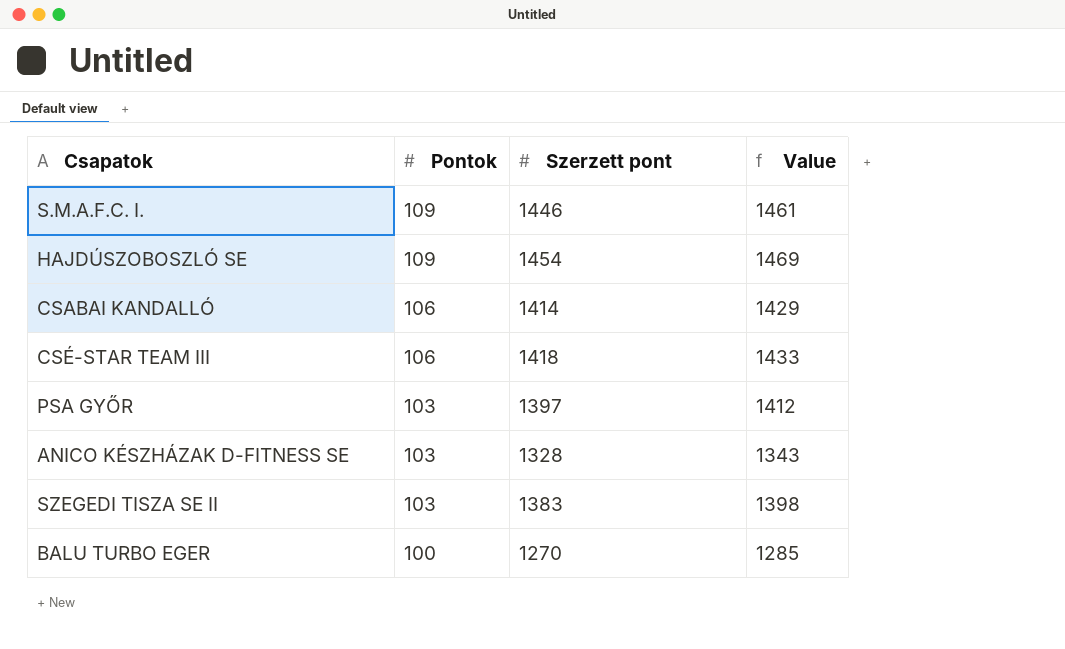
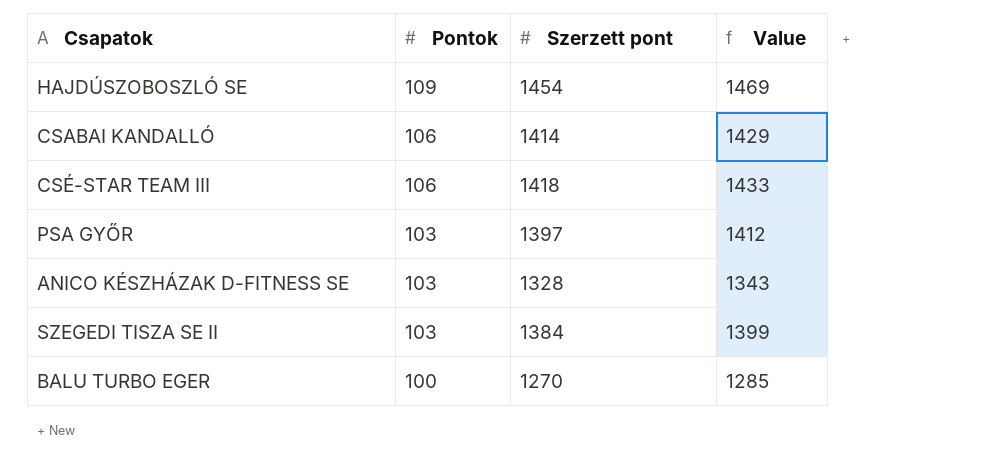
row S.M.A.F.C. I.: 109 | 1446 | 1461 -> none
SZEGEDI TISZA SE II | Szerzett pont: 1383 -> 1384
SZEGEDI TISZA SE II | Value: 1398 -> 1399

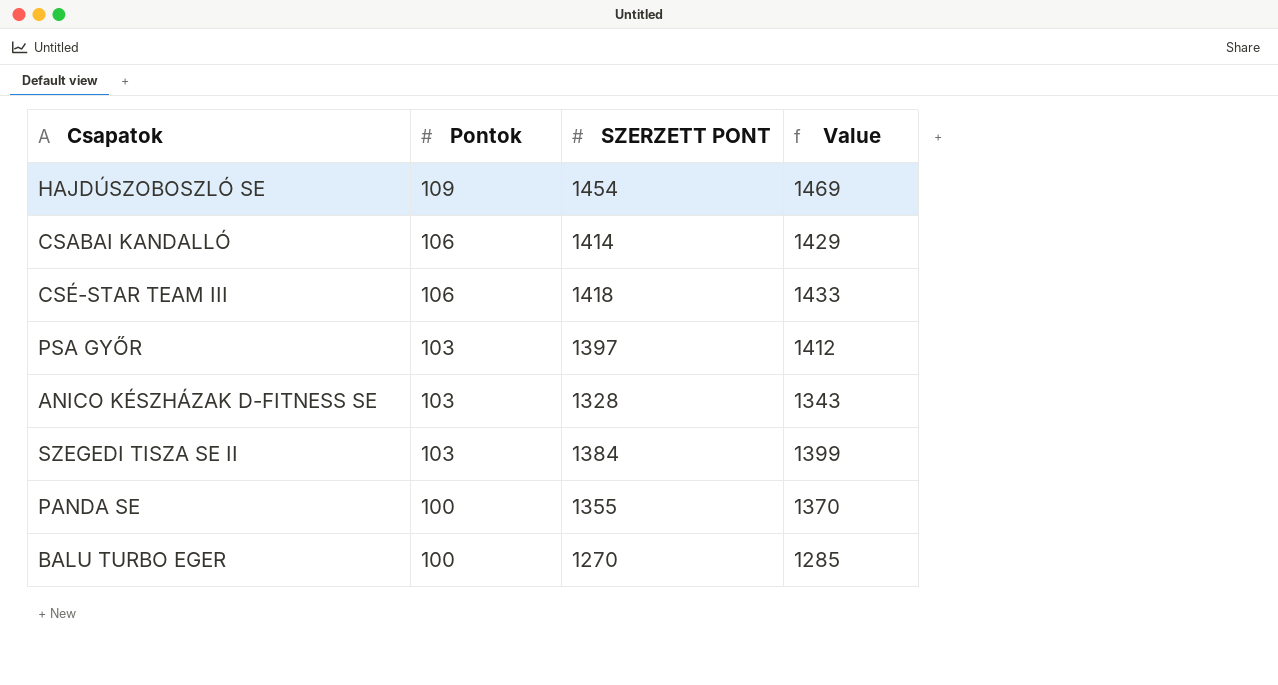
column name: Szerzett pont -> SZERZETT PONT
row PANDA SE: none -> 100 | 1355 | 1370

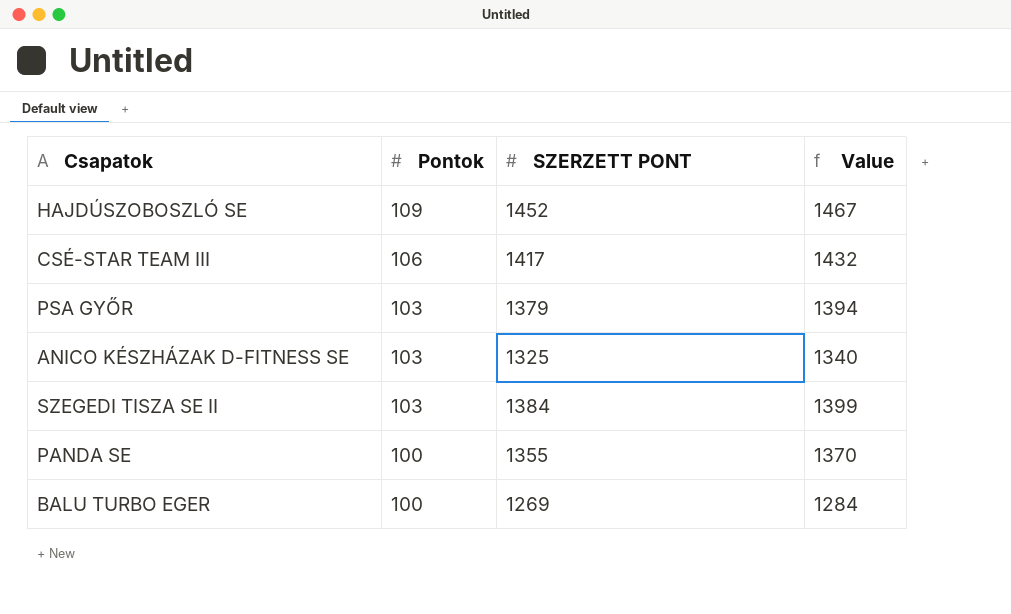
row CSABAI KANDALLÓ: 106 | 1414 | 1429 -> none
HAJDÚSZOBOSZLÓ SE | SZERZETT PONT: 1454 -> 1452
HAJDÚSZOBOSZLÓ SE | Value: 1469 -> 1467
CSÉ-STAR TEAM III | SZERZETT PONT: 1418 -> 1417
CSÉ-STAR TEAM III | Value: 1433 -> 1432
PSA GYŐR | SZERZETT PONT: 1397 -> 1379
PSA GYŐR | Value: 1412 -> 1394
ANICO KÉSZHÁZAK D-FITNESS SE | SZERZETT PONT: 1328 -> 1325
ANICO KÉSZHÁZAK D-FITNESS SE | Value: 1343 -> 1340
BALU TURBO EGER | SZERZETT PONT: 1270 -> 1269
BALU TURBO EGER | Value: 1285 -> 1284

